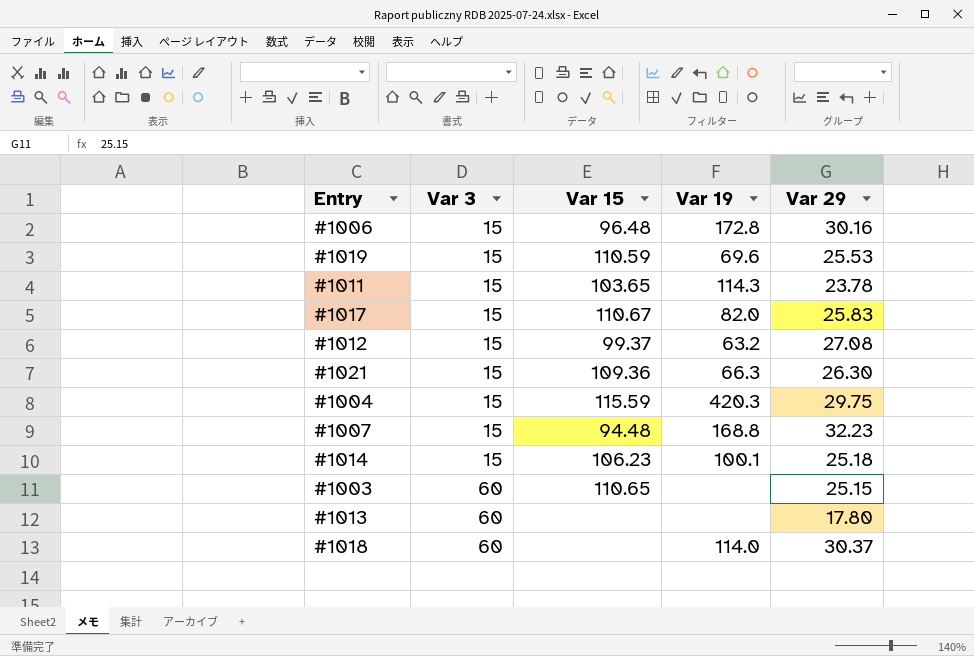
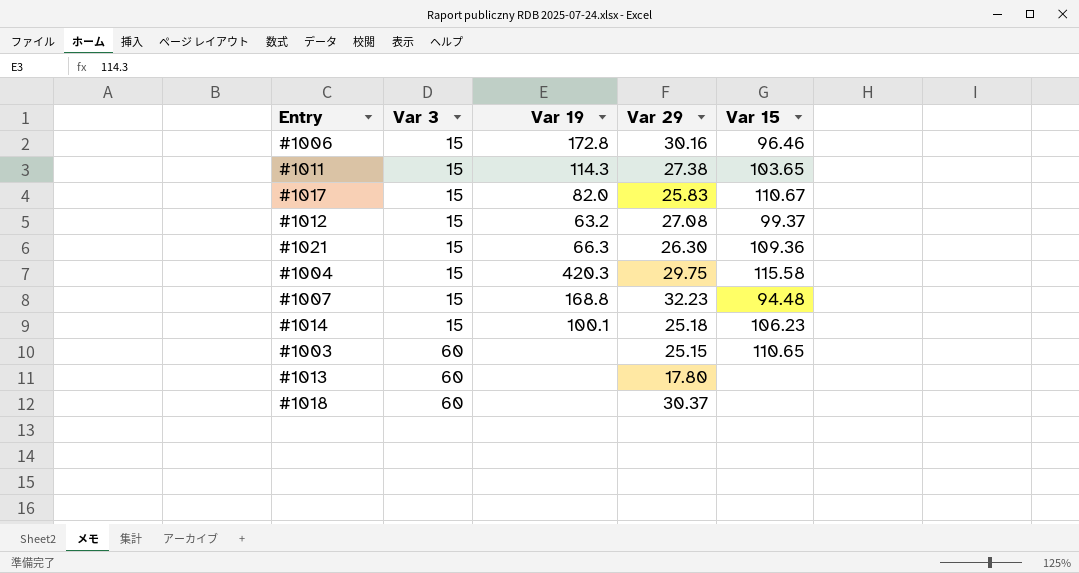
column Var 15 | position: 3 -> 5
row #1019: 15 | 110.59 | 69.6 | 25.53 -> none
#1006 | Var 15: 96.48 -> 96.46
#1011 | Var 29: 23.78 -> 27.38
#1004 | Var 15: 115.59 -> 115.58
#1018 | Var 19: 114.0 -> none

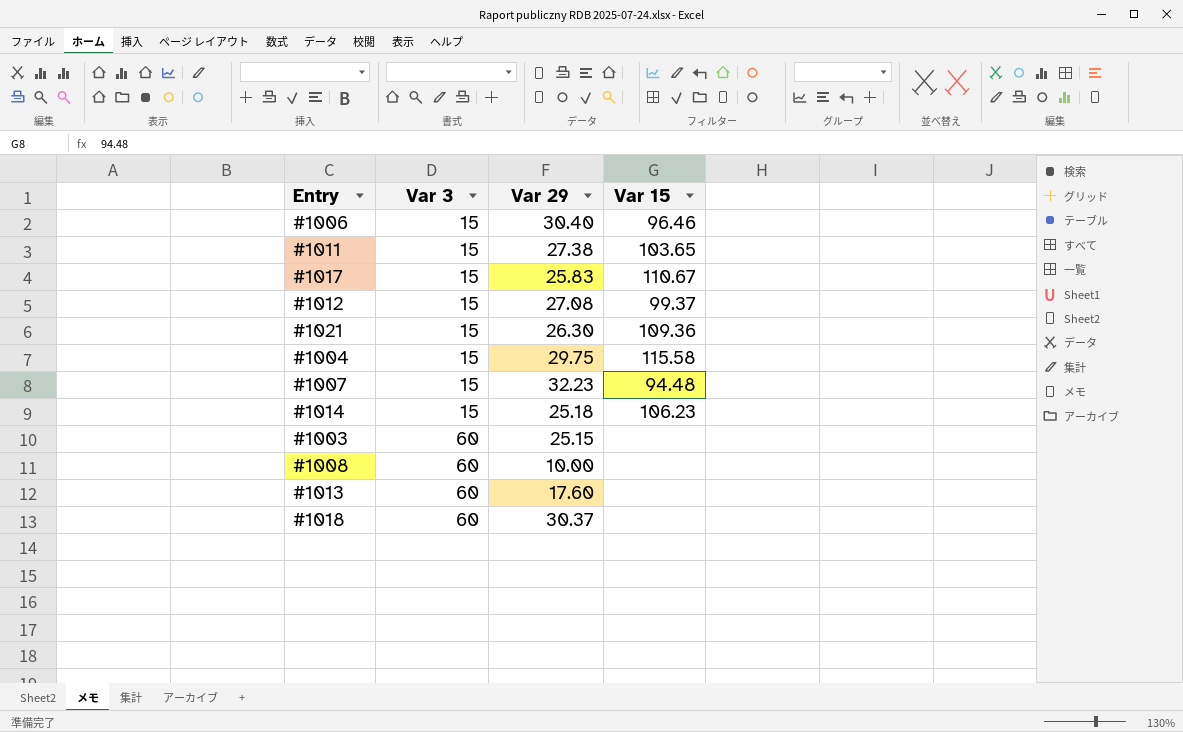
column Var 19 | position: 3 -> none
#1006 | Var 29: 30.16 -> 30.40
#1003 | Var 15: 110.65 -> none
row #1008: none -> 60 | 10.00 | none
#1013 | Var 29: 17.80 -> 17.60

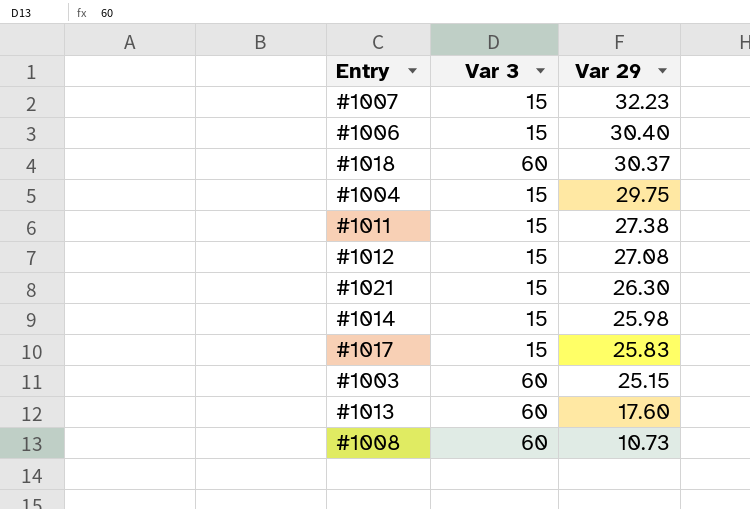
row order: Var 3 ascending -> Var 29 descending
column Var 15 | position: 4 -> none
#1014 | Var 29: 25.18 -> 25.98
#1008 | Var 29: 10.00 -> 10.73

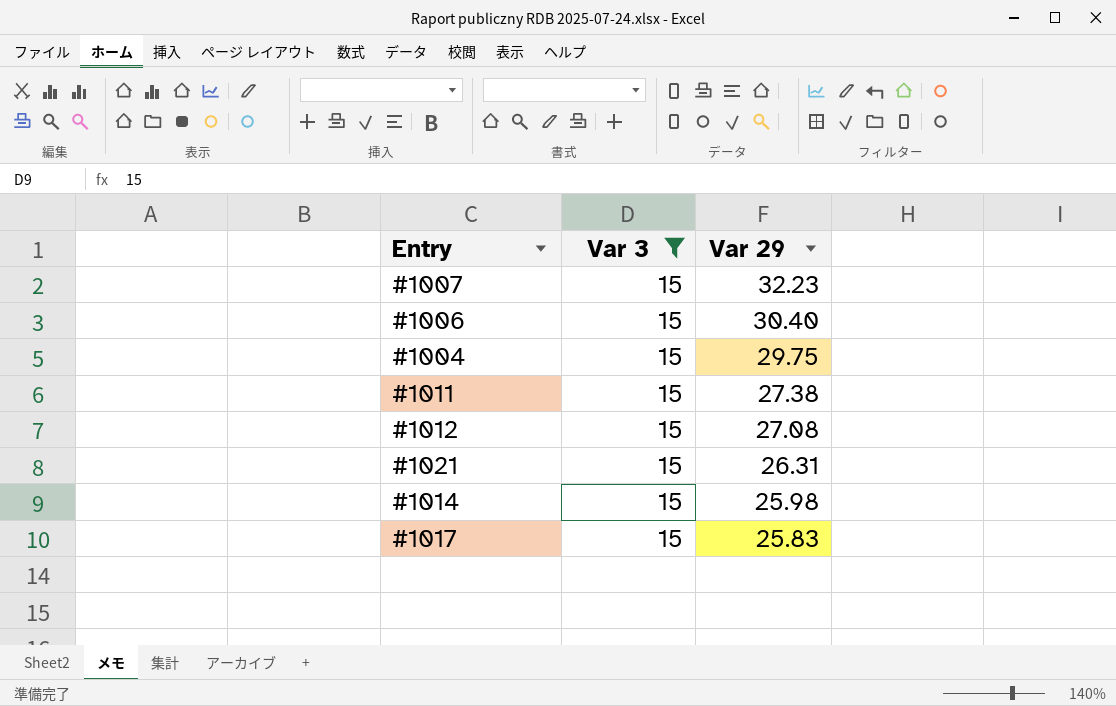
filter: none -> Var 3 = 15
#1021 | Var 29: 26.30 -> 26.31

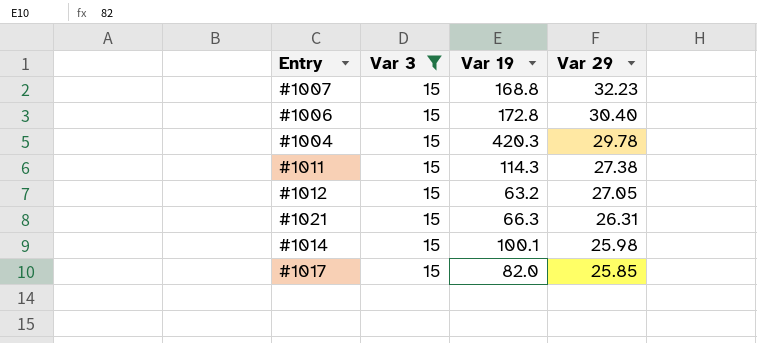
column Var 19 | position: none -> 3
#1004 | Var 29: 29.75 -> 29.78
#1012 | Var 29: 27.08 -> 27.05
#1017 | Var 29: 25.83 -> 25.85

